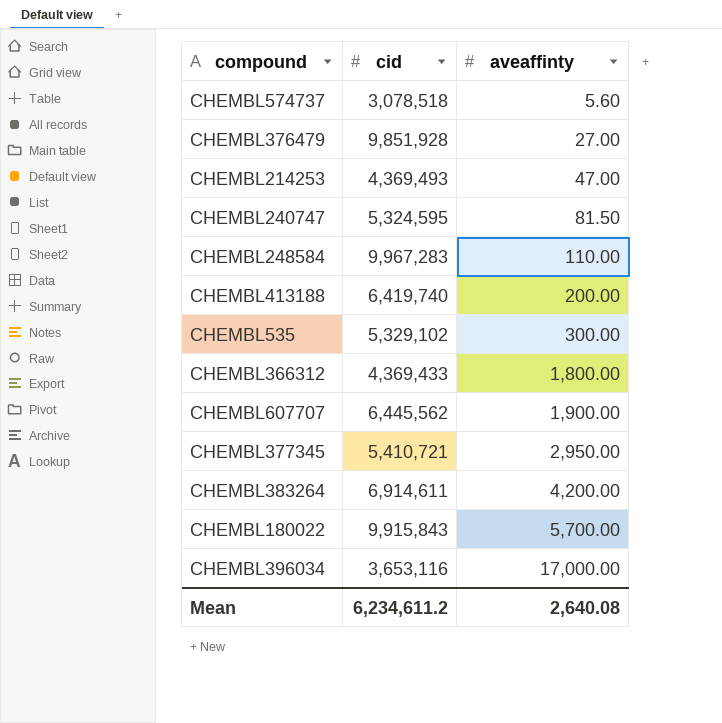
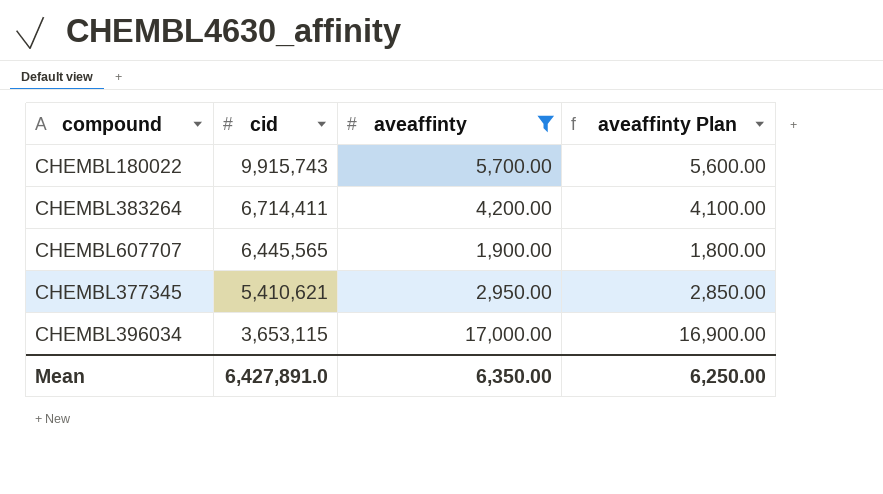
filter: none -> aveaffinty >= 1,900.00
row order: aveaffinty ascending -> cid descending
column aveaffinty Plan | formula: none -> [aveaffinty] - 100
CHEMBL180022 | cid: 9,915,843 -> 9,915,743
CHEMBL383264 | cid: 6,914,611 -> 6,714,411
CHEMBL607707 | cid: 6,445,562 -> 6,445,565
CHEMBL377345 | cid: 5,410,721 -> 5,410,621
CHEMBL396034 | cid: 3,653,116 -> 3,653,115
Mean | cid: 6,234,611.2 -> 6,427,891.0
Mean | aveaffinty: 2,640.08 -> 6,350.00

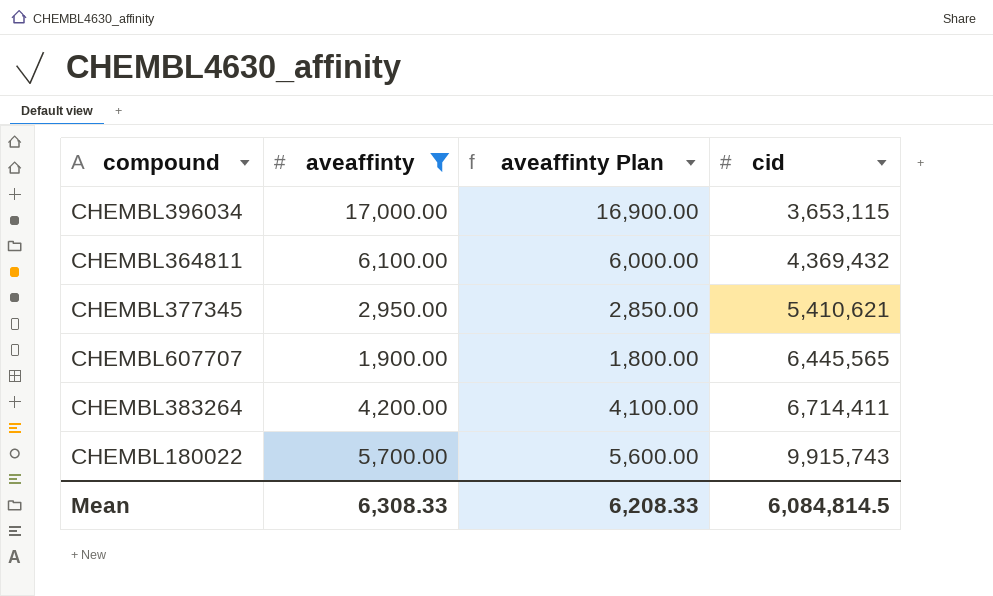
row order: cid descending -> cid ascending
column cid | position: 2 -> 4
row CHEMBL364811: none -> 6,100.00 | 6,000.00 | 4,369,432
Mean | aveaffinty: 6,350.00 -> 6,308.33
Mean | aveaffinty Plan: 6,250.00 -> 6,208.33
Mean | cid: 6,427,891.0 -> 6,084,814.5

